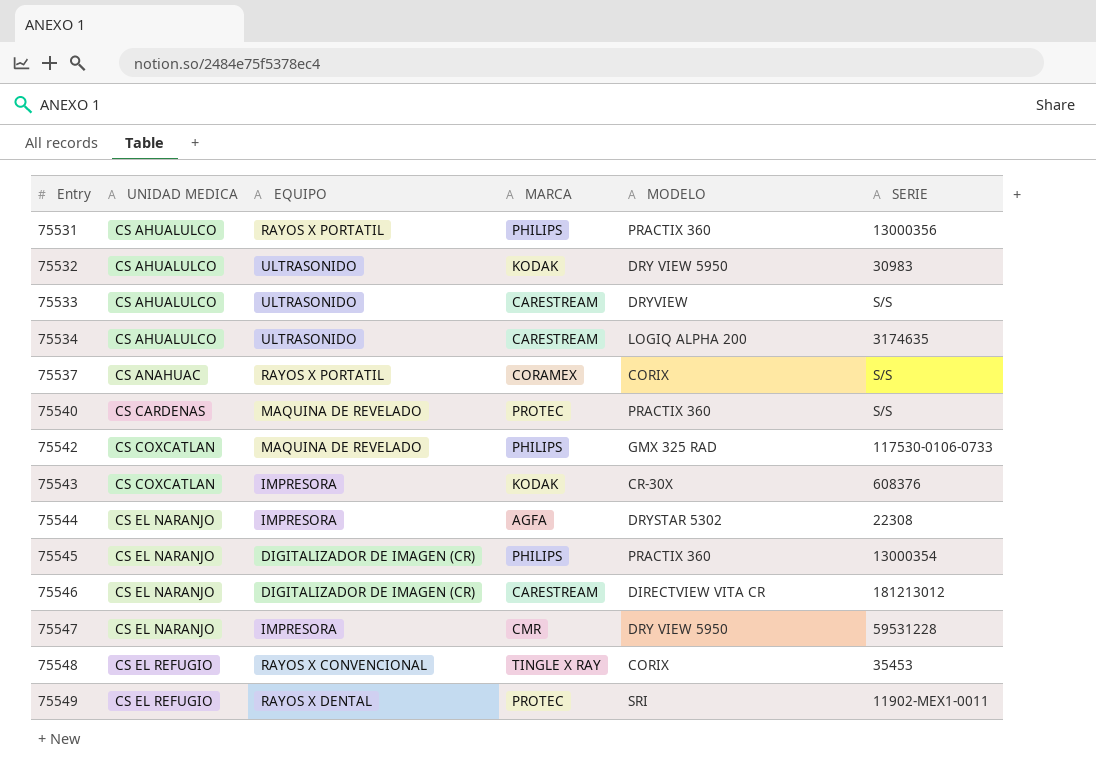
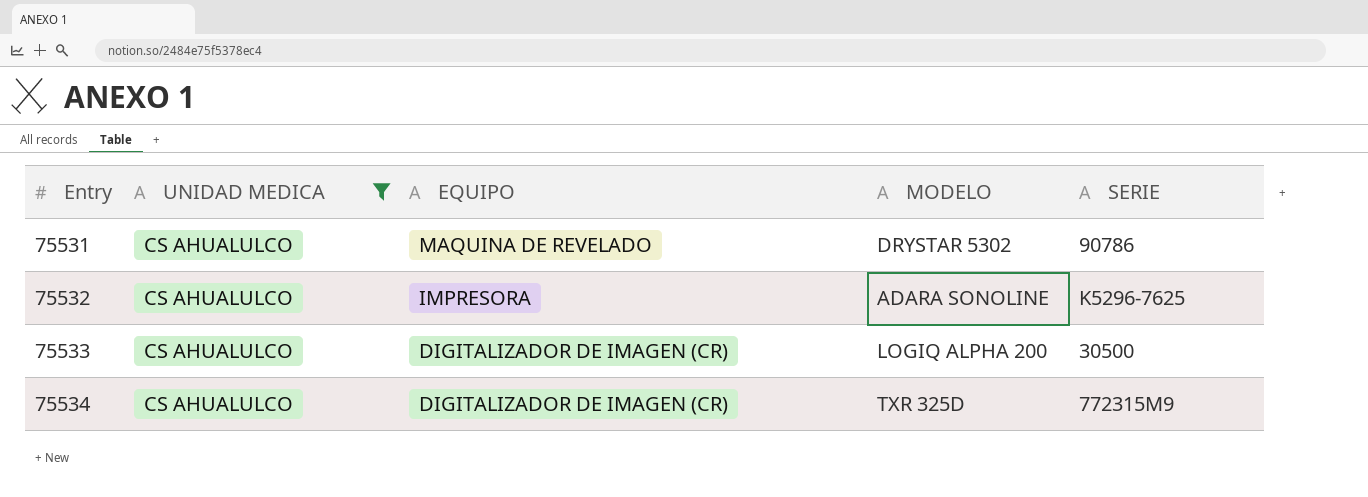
filter: none -> UNIDAD MEDICA = CS AHUALULCO
column MARCA | position: 4 -> none
75531 | EQUIPO: RAYOS X PORTATIL -> MAQUINA DE REVELADO
75531 | MODELO: PRACTIX 360 -> DRYSTAR 5302
75531 | SERIE: 13000356 -> 90786
75532 | EQUIPO: ULTRASONIDO -> IMPRESORA
75532 | MODELO: DRY VIEW 5950 -> ADARA SONOLINE
75532 | SERIE: 30983 -> K5296-7625
75533 | EQUIPO: ULTRASONIDO -> DIGITALIZADOR DE IMAGEN (CR)
75533 | MODELO: DRYVIEW -> LOGIQ ALPHA 200
75533 | SERIE: S/S -> 30500
75534 | EQUIPO: ULTRASONIDO -> DIGITALIZADOR DE IMAGEN (CR)
75534 | MODELO: LOGIQ ALPHA 200 -> TXR 325D
75534 | SERIE: 3174635 -> 772315M9

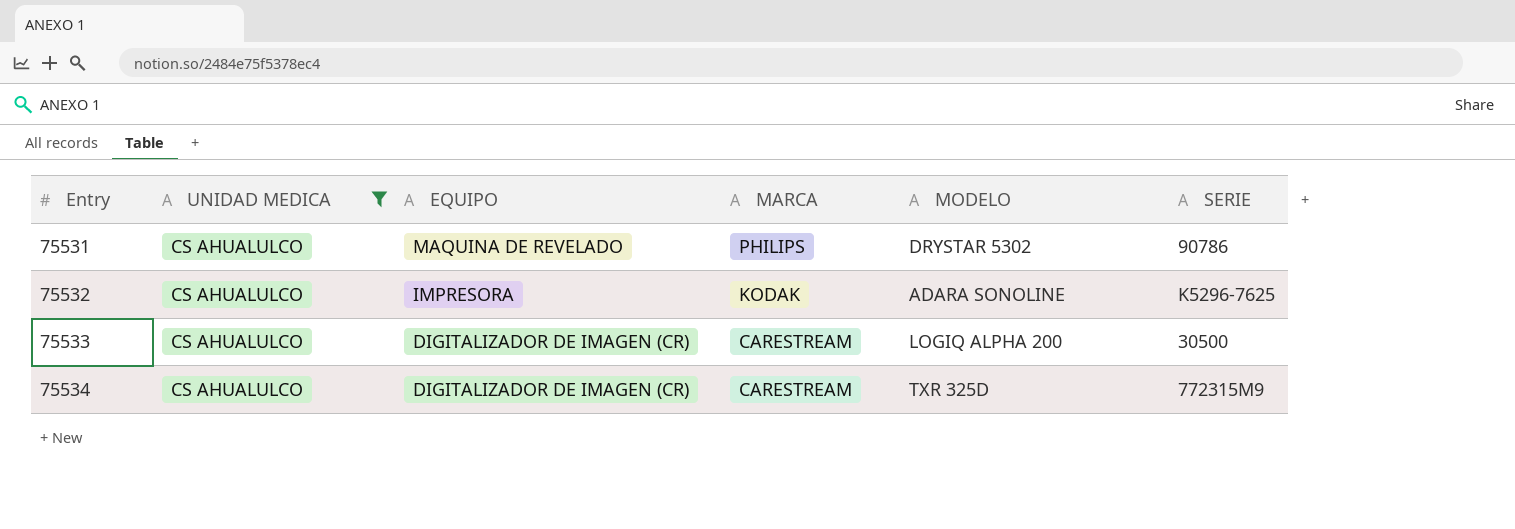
column MARCA | position: none -> 4

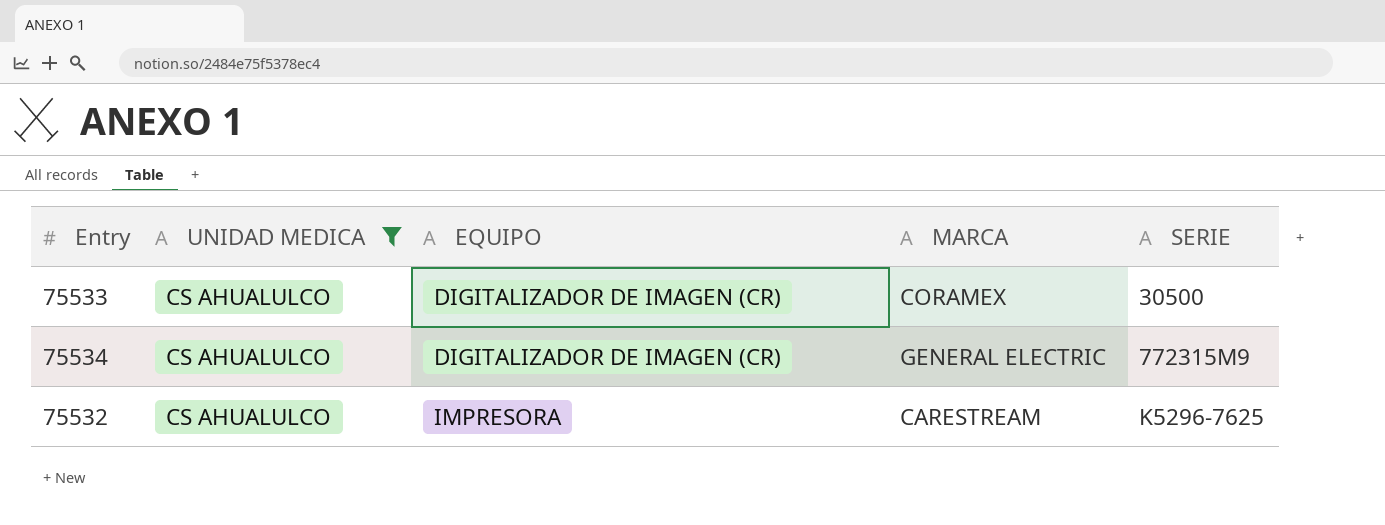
row order: Entry ascending -> EQUIPO ascending
column MODELO | position: 5 -> none
row 75531: CS AHUALULCO | MAQUINA DE REVELADO | PHILIPS | DRYSTAR 5302 | 90786 -> none
75533 | MARCA: CARESTREAM -> CORAMEX
75534 | MARCA: CARESTREAM -> GENERAL ELECTRIC
75532 | MARCA: KODAK -> CARESTREAM

